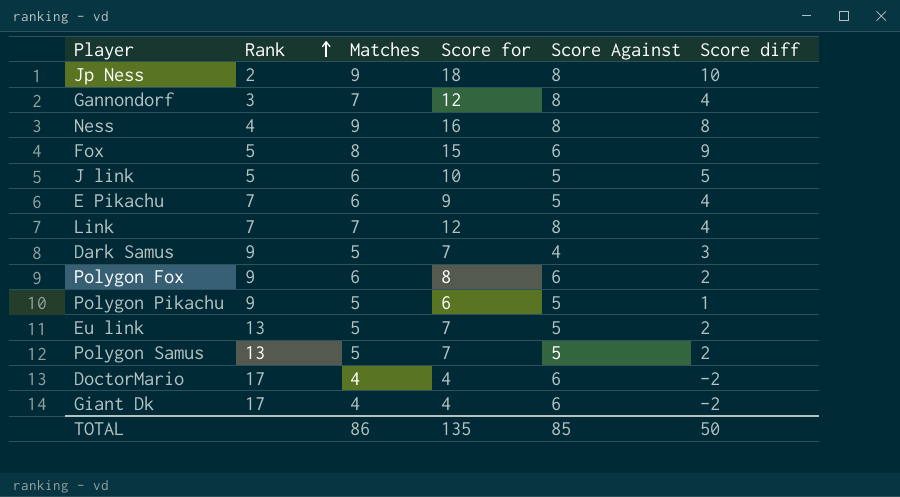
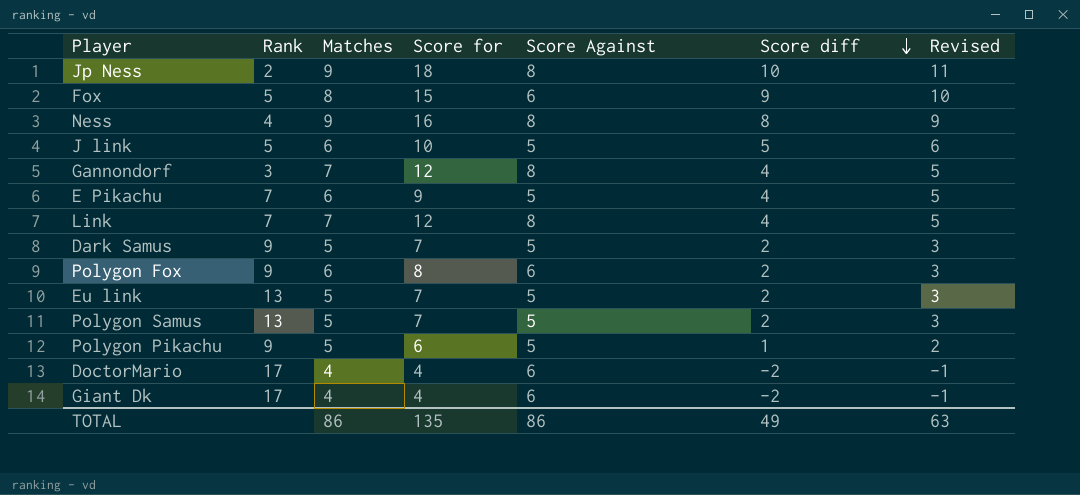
row order: Rank ascending -> Score diff descending
column Revised | formula: none -> [Score diff] + 1
Dark Samus | Score Against: 4 -> 5
Dark Samus | Score diff: 3 -> 2
TOTAL | Score Against: 85 -> 86
TOTAL | Score diff: 50 -> 49

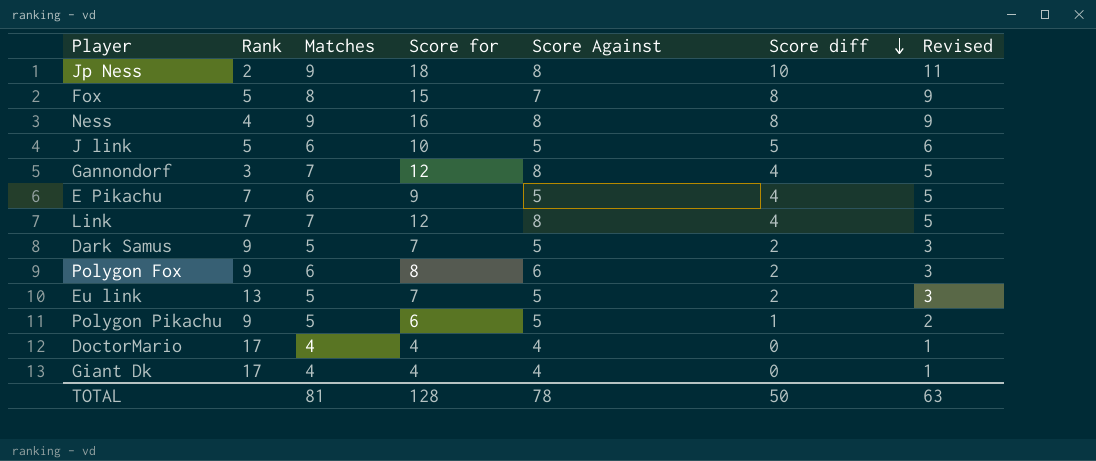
row Polygon Samus: 13 | 5 | 7 | 5 | 2 | 3 -> none
Fox | Score Against: 6 -> 7
Fox | Score diff: 9 -> 8
Fox | Revised: 10 -> 9
DoctorMario | Score Against: 6 -> 4
DoctorMario | Score diff: -2 -> 0
DoctorMario | Revised: -1 -> 1
Giant Dk | Score Against: 6 -> 4
Giant Dk | Score diff: -2 -> 0
Giant Dk | Revised: -1 -> 1
TOTAL | Matches: 86 -> 81
TOTAL | Score for: 135 -> 128
TOTAL | Score Against: 86 -> 78
TOTAL | Score diff: 49 -> 50

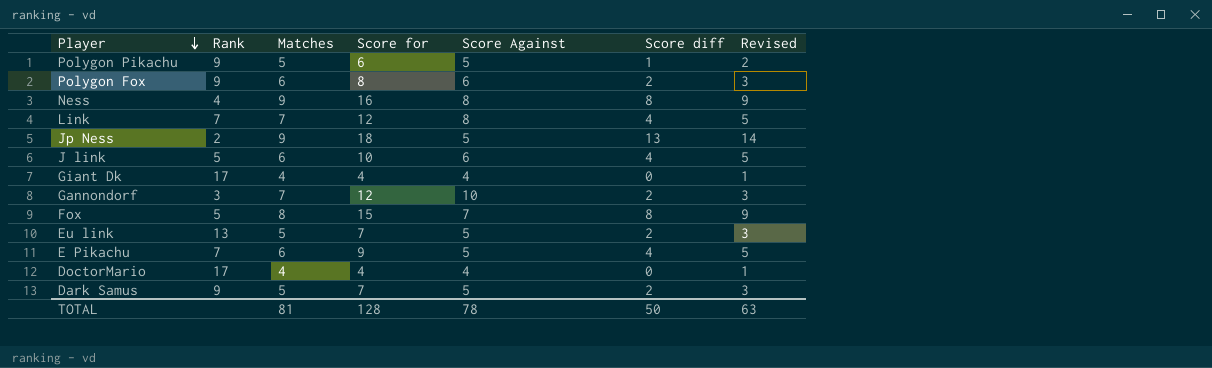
row order: Score diff descending -> Player descending
Jp Ness | Score Against: 8 -> 5
Jp Ness | Score diff: 10 -> 13
Jp Ness | Revised: 11 -> 14
J link | Score Against: 5 -> 6
J link | Score diff: 5 -> 4
J link | Revised: 6 -> 5
Gannondorf | Score Against: 8 -> 10
Gannondorf | Score diff: 4 -> 2
Gannondorf | Revised: 5 -> 3

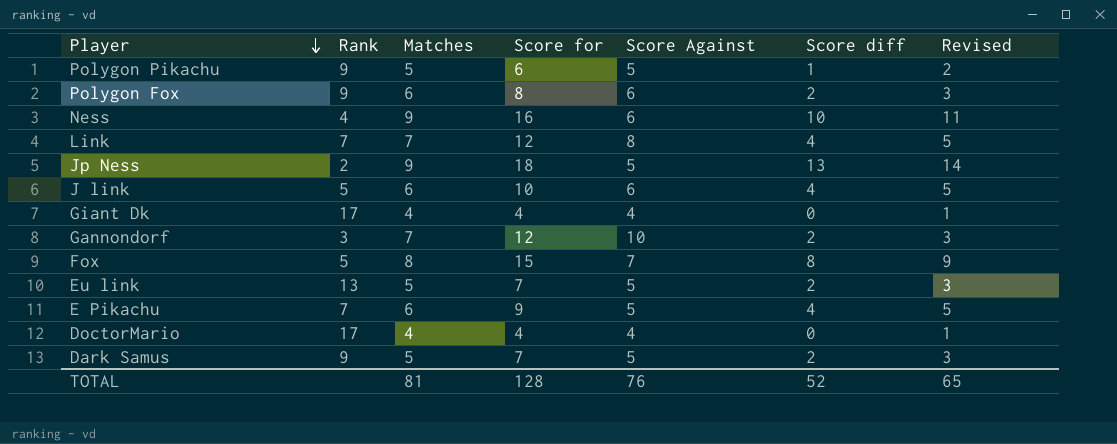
Ness | Score Against: 8 -> 6
Ness | Score diff: 8 -> 10
Ness | Revised: 9 -> 11
TOTAL | Score Against: 78 -> 76
TOTAL | Score diff: 50 -> 52
TOTAL | Revised: 63 -> 65

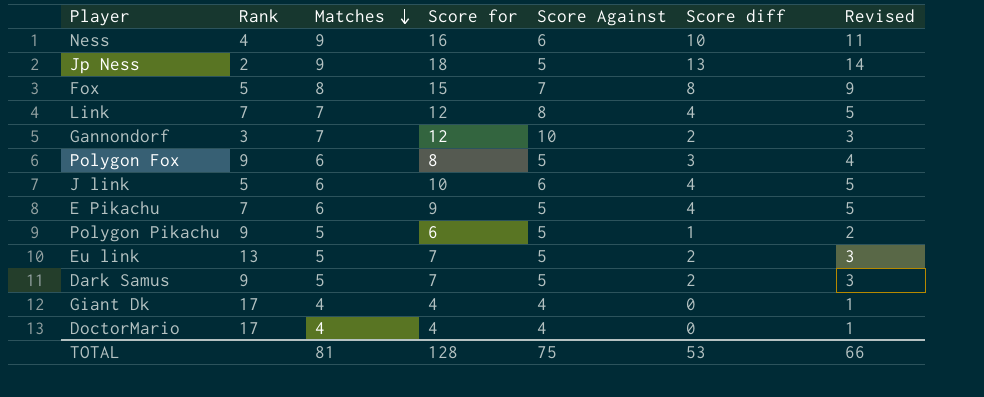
row order: Player descending -> Matches descending
Polygon Fox | Score Against: 6 -> 5
Polygon Fox | Score diff: 2 -> 3
Polygon Fox | Revised: 3 -> 4
TOTAL | Score Against: 76 -> 75
TOTAL | Score diff: 52 -> 53
TOTAL | Revised: 65 -> 66

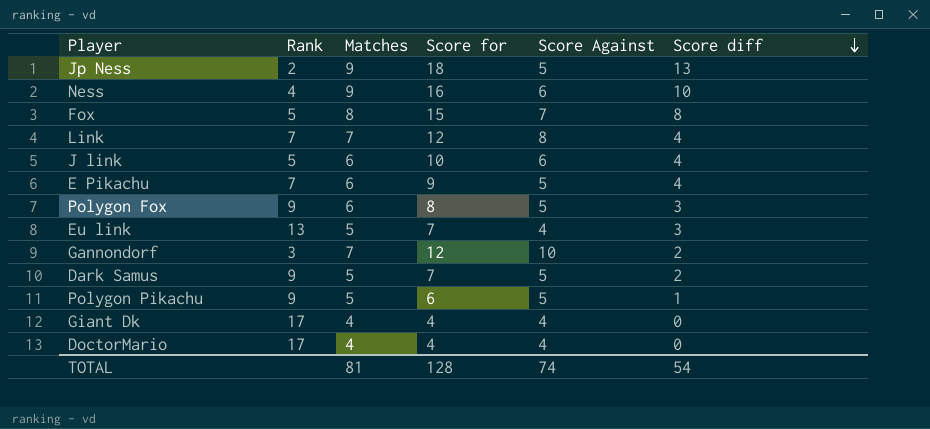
row order: Matches descending -> Score diff descending
column Revised | formula: [Score diff] + 1 -> none
Eu link | Score Against: 5 -> 4
Eu link | Score diff: 2 -> 3
TOTAL | Score Against: 75 -> 74
TOTAL | Score diff: 53 -> 54

